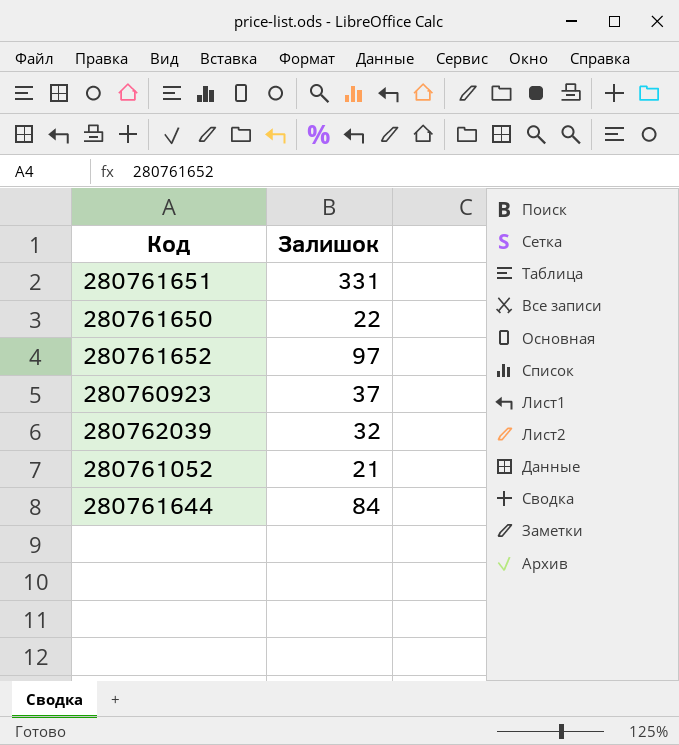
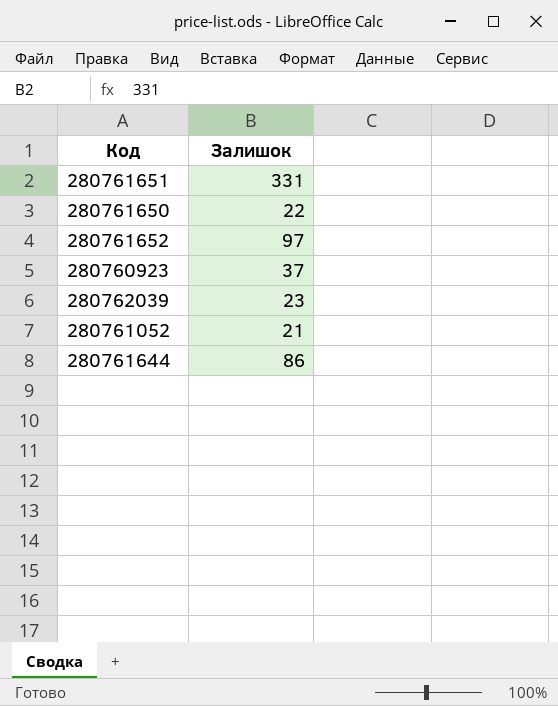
280762039 | Залишок: 32 -> 23
280761644 | Залишок: 84 -> 86

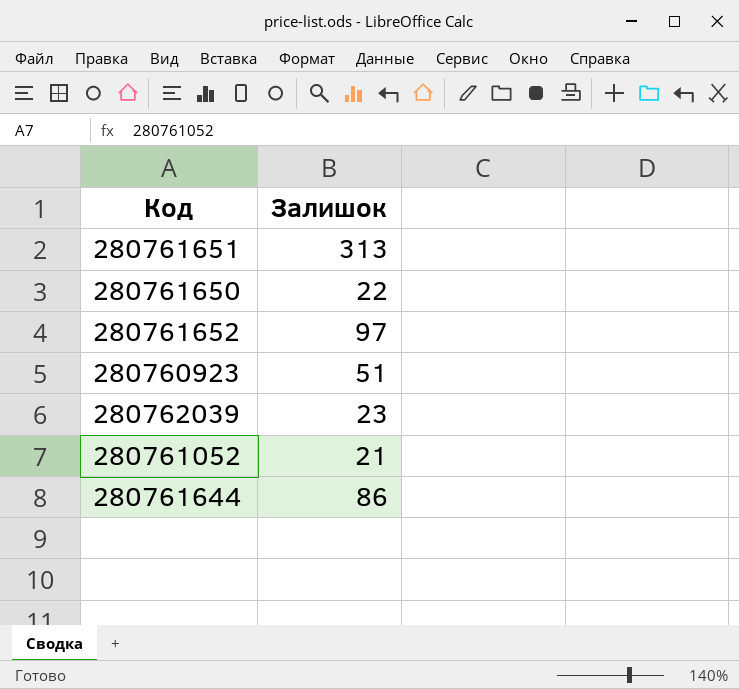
280761651 | Залишок: 331 -> 313
280760923 | Залишок: 37 -> 51

